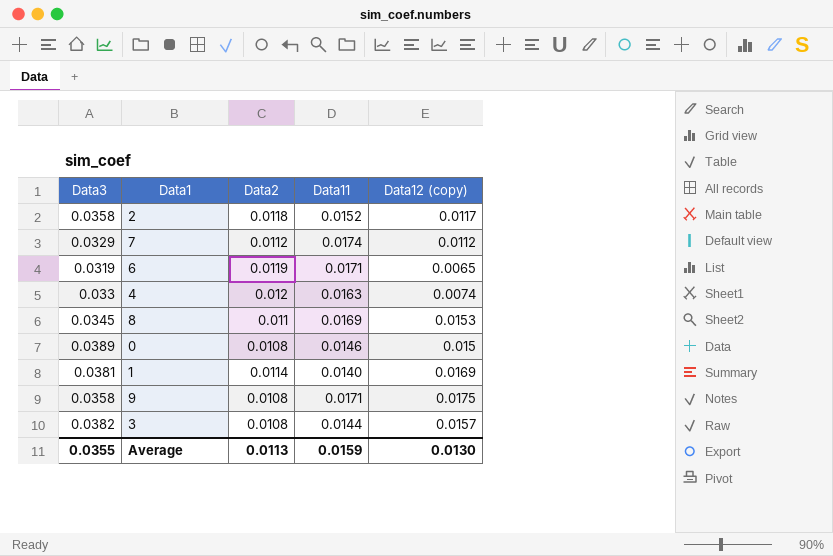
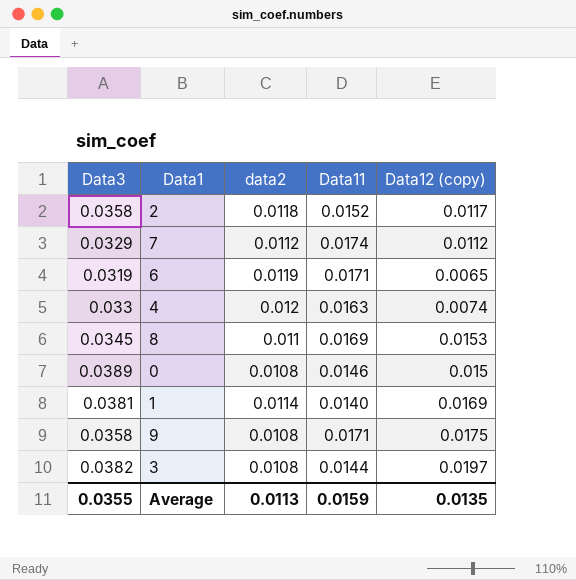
column name: Data2 -> data2
3 | Data12 (copy): 0.0157 -> 0.0197
Average | Data12 (copy): 0.0130 -> 0.0135

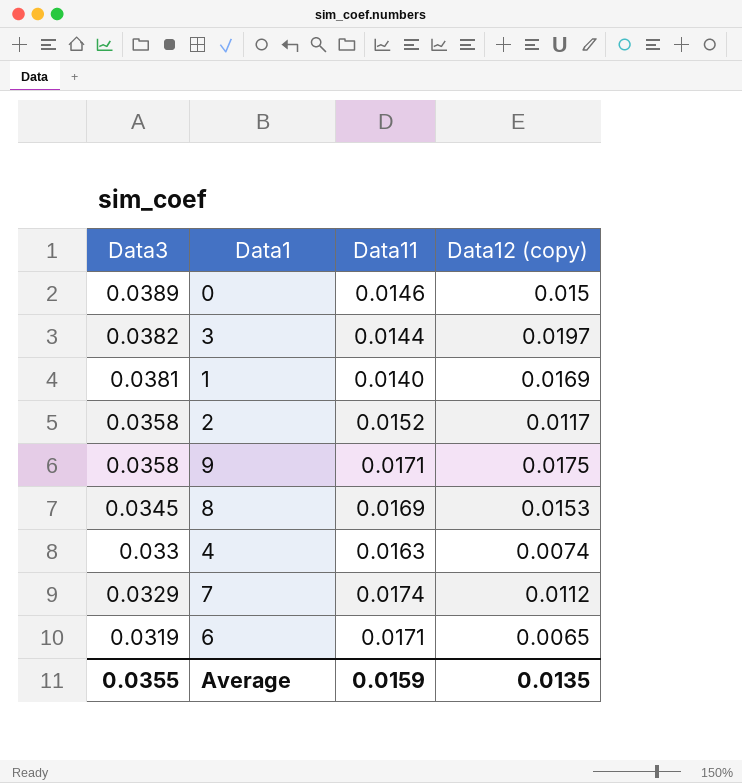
row order: none -> Data3 descending
column data2 | position: 3 -> none

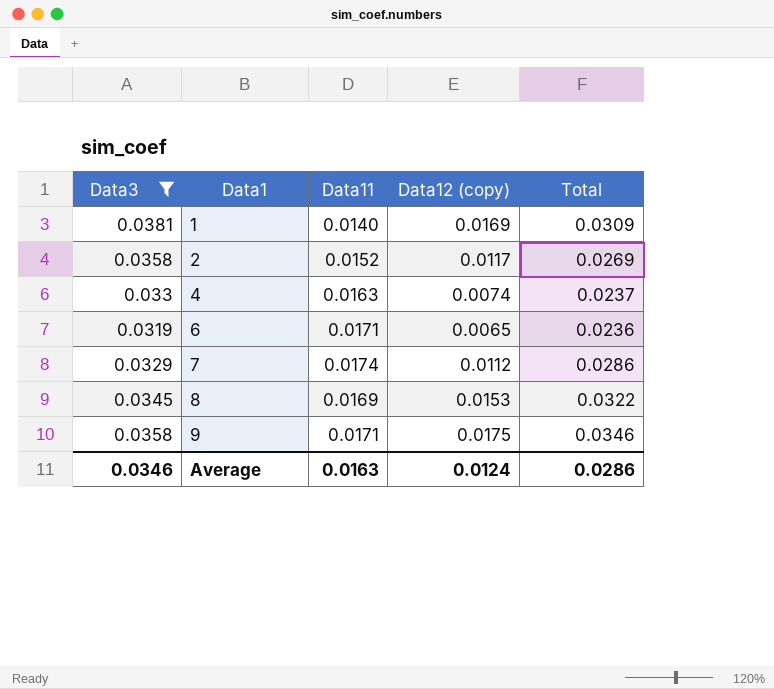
filter: none -> Data3 <= 0.0381
row order: Data3 descending -> Data1 ascending
column Total | formula: none -> [Data11] + [Data12 (copy)]
Average | Data3: 0.0355 -> 0.0346
Average | Data11: 0.0159 -> 0.0163
Average | Data12 (copy): 0.0135 -> 0.0124

